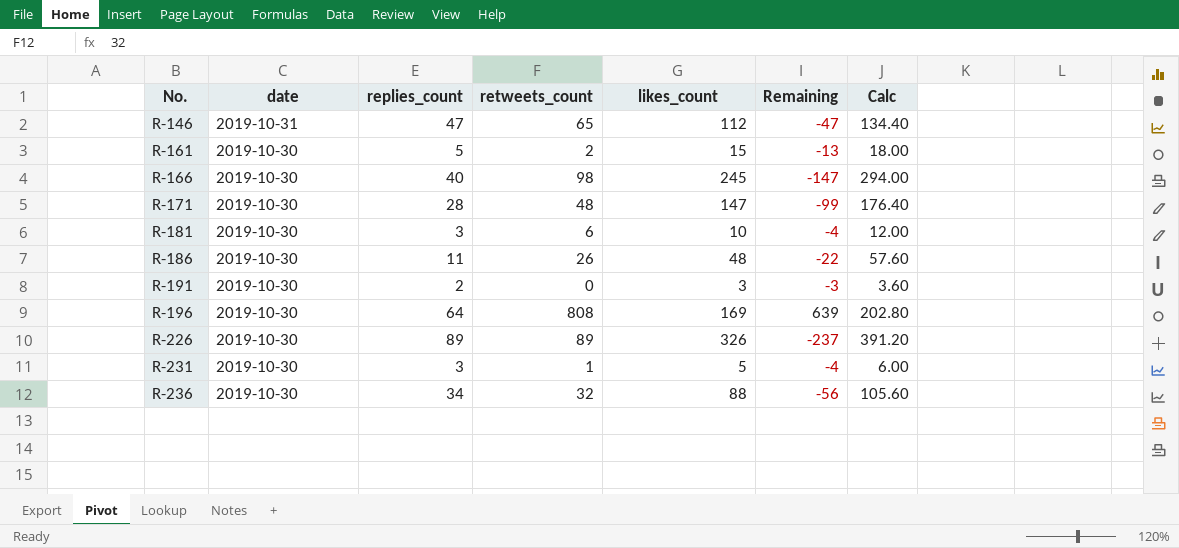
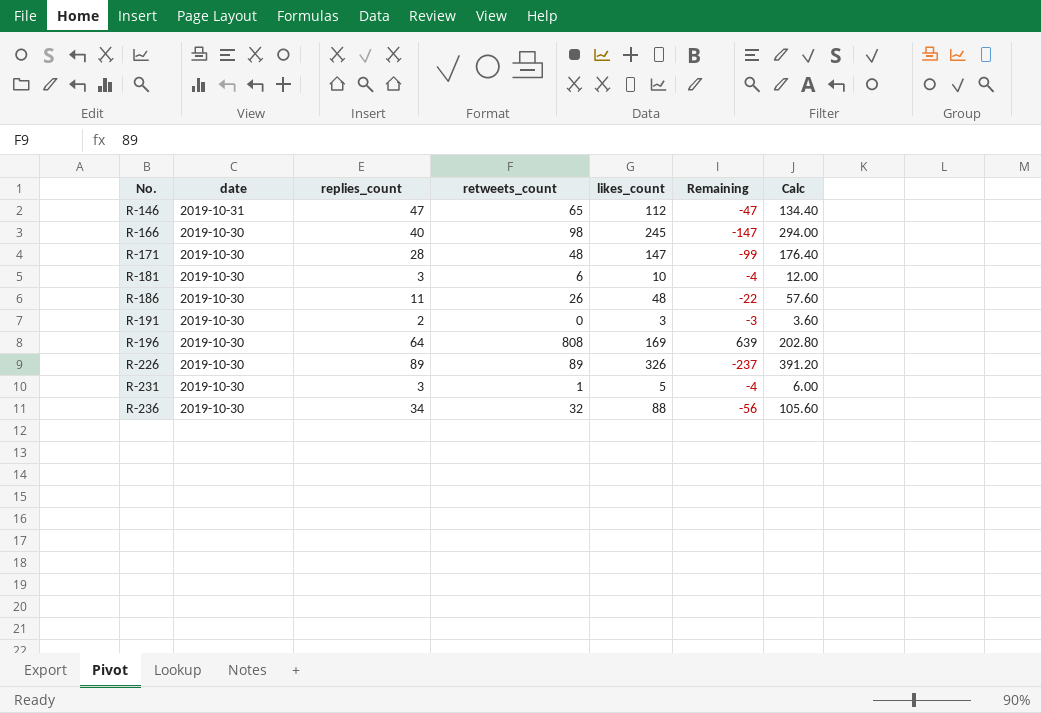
row R-161: 2019-10-30 | 5 | 2 | 15 | -13 | 18.00 -> none

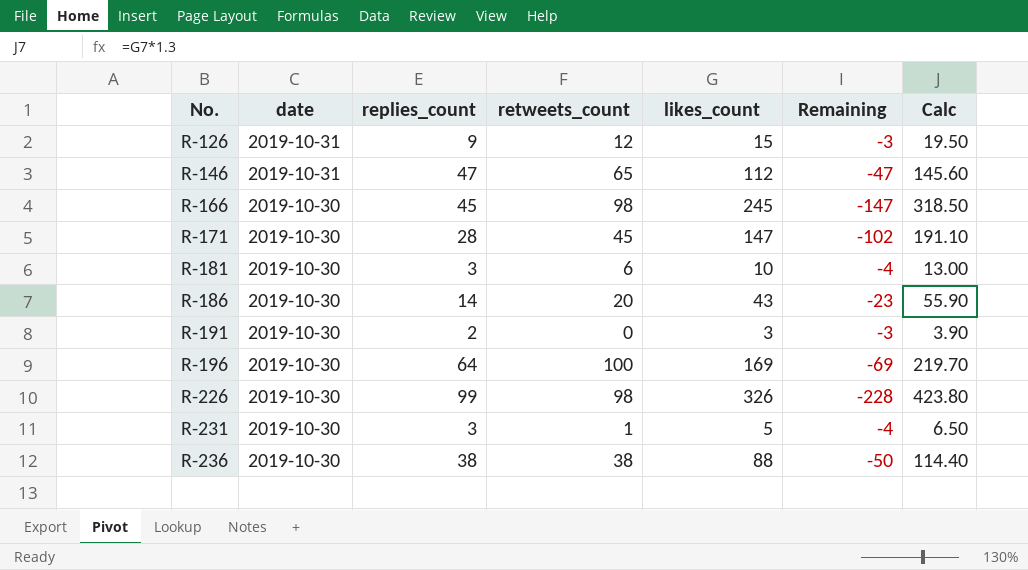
column Calc | formula: [likes_count] * 1.2 -> [likes_count] * 1.3
row R-126: none -> 2019-10-31 | 9 | 12 | 15 | -3 | 19.50
R-166 | replies_count: 40 -> 45
R-171 | retweets_count: 48 -> 45
R-171 | Remaining: -99 -> -102
R-186 | replies_count: 11 -> 14
R-186 | retweets_count: 26 -> 20
R-186 | likes_count: 48 -> 43
R-186 | Remaining: -22 -> -23
R-196 | retweets_count: 808 -> 100
R-196 | Remaining: 639 -> -69
R-226 | replies_count: 89 -> 99
R-226 | retweets_count: 89 -> 98
R-226 | Remaining: -237 -> -228
R-236 | replies_count: 34 -> 38
R-236 | retweets_count: 32 -> 38
R-236 | Remaining: -56 -> -50

